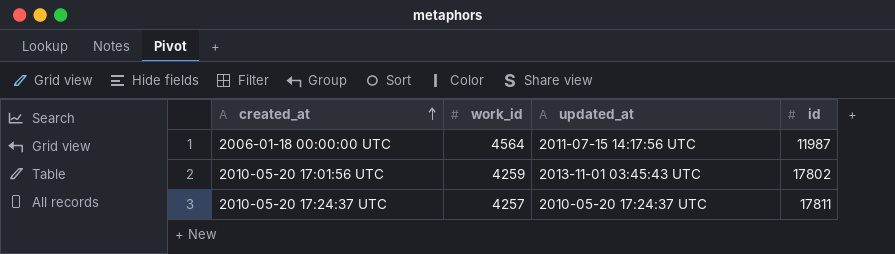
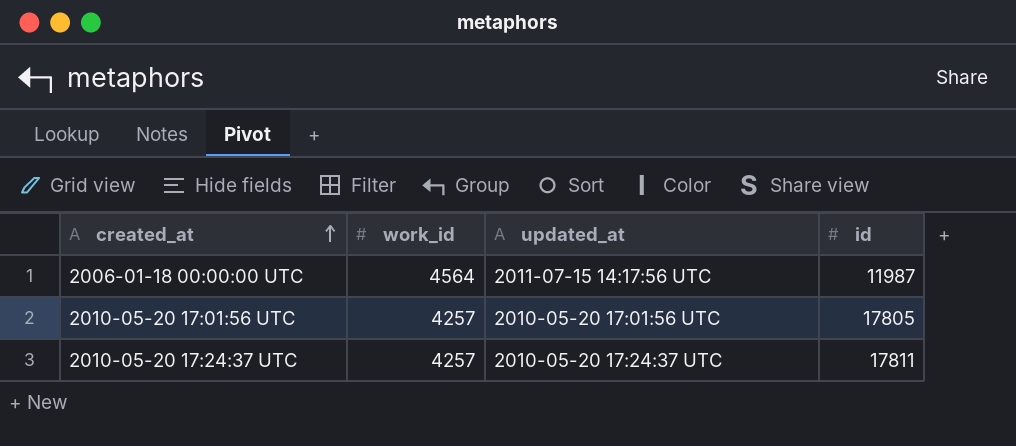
2010-05-20 17:01:56 UTC | work_id: 4259 -> 4257
2010-05-20 17:01:56 UTC | updated_at: 2013-11-01 03:45:43 UTC -> 2010-05-20 17:01:56 UTC
2010-05-20 17:01:56 UTC | id: 17802 -> 17805

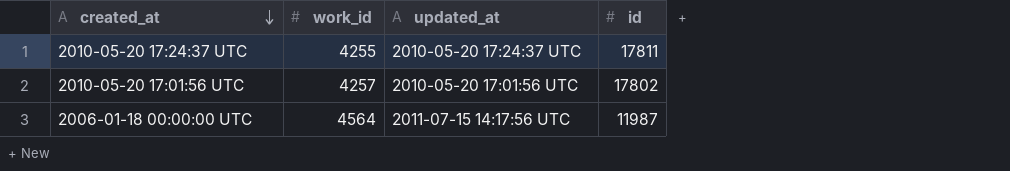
row order: created_at ascending -> created_at descending
2010-05-20 17:24:37 UTC | work_id: 4257 -> 4255
2010-05-20 17:01:56 UTC | id: 17805 -> 17802

